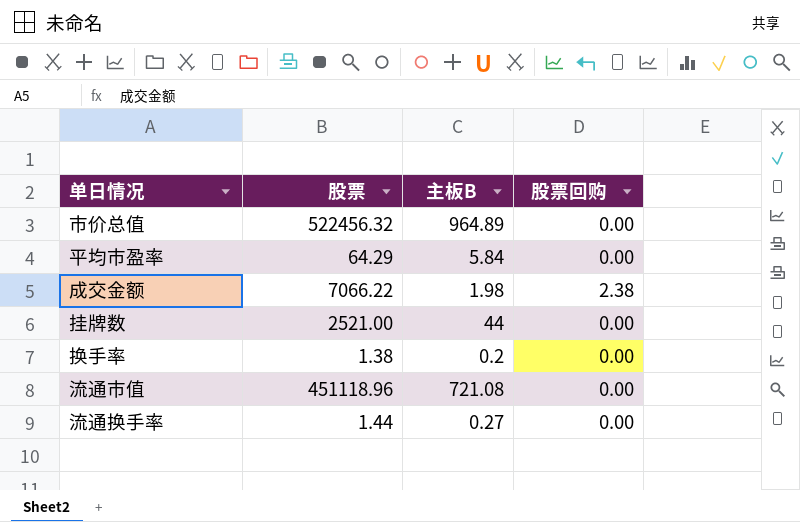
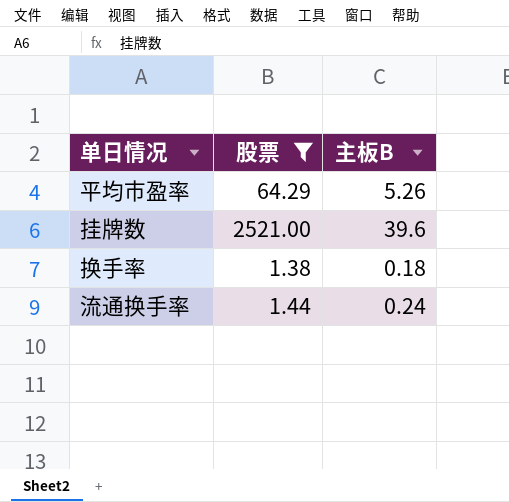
filter: none -> 股票 <= 2521.00
column 股票回购 | position: 4 -> none
平均市盈率 | 主板B: 5.84 -> 5.26
挂牌数 | 主板B: 44 -> 39.6
换手率 | 主板B: 0.2 -> 0.18
流通换手率 | 主板B: 0.27 -> 0.24

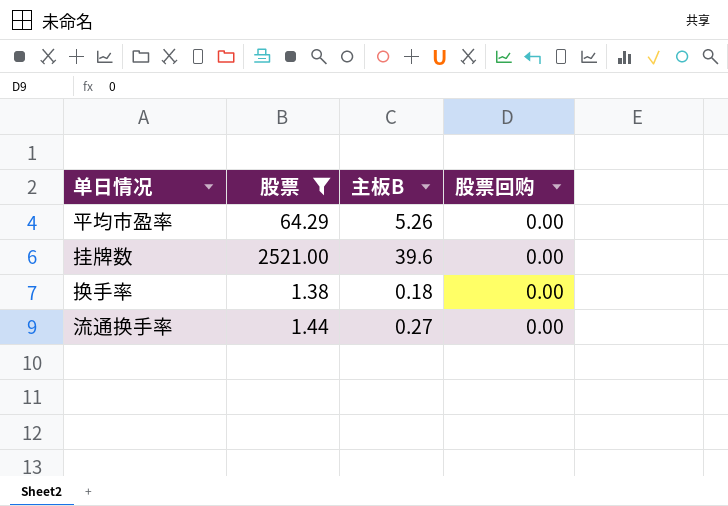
column 股票回购 | position: none -> 4
流通换手率 | 主板B: 0.24 -> 0.27

